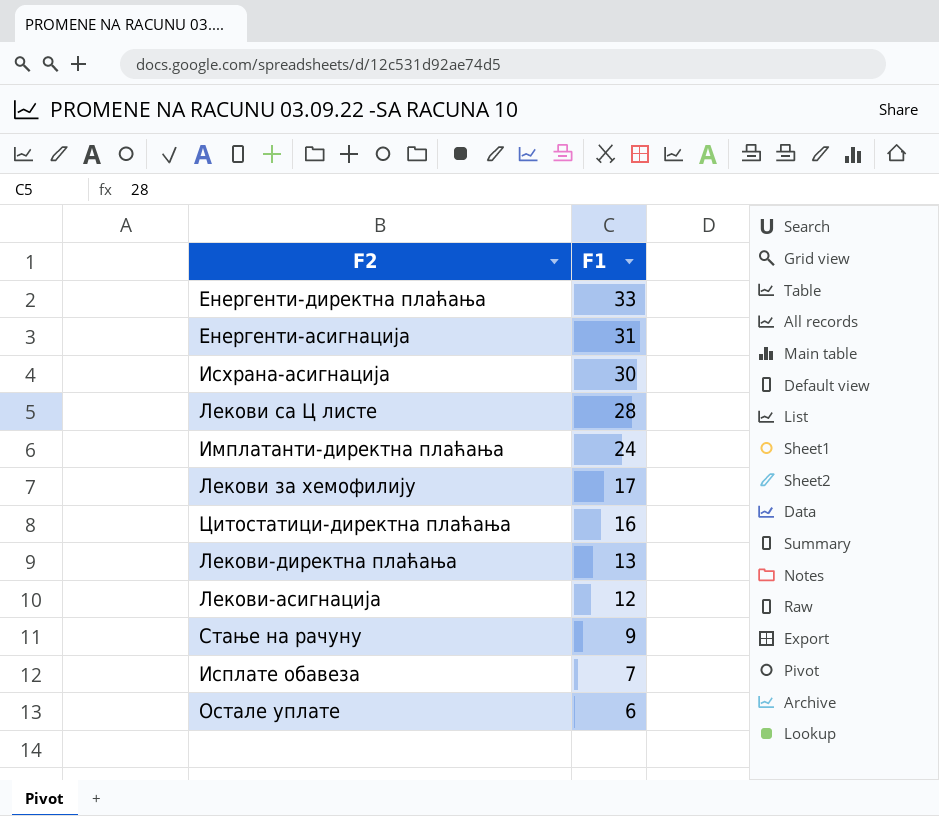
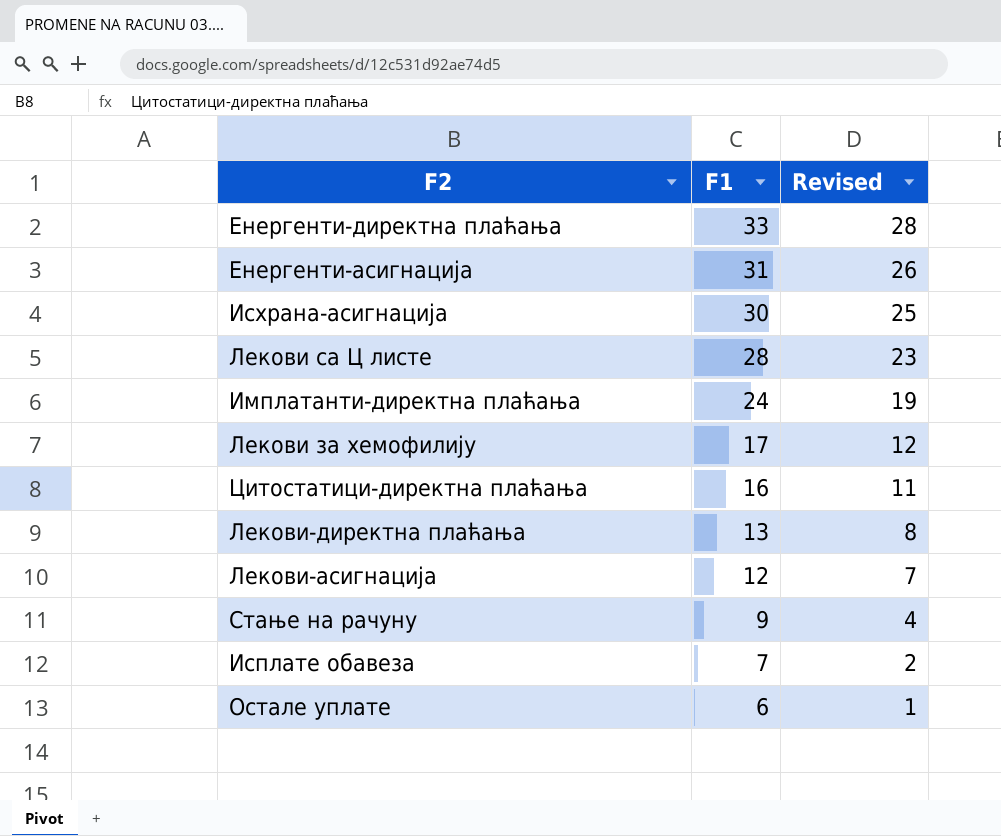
column Revised | formula: none -> [F1] - 5

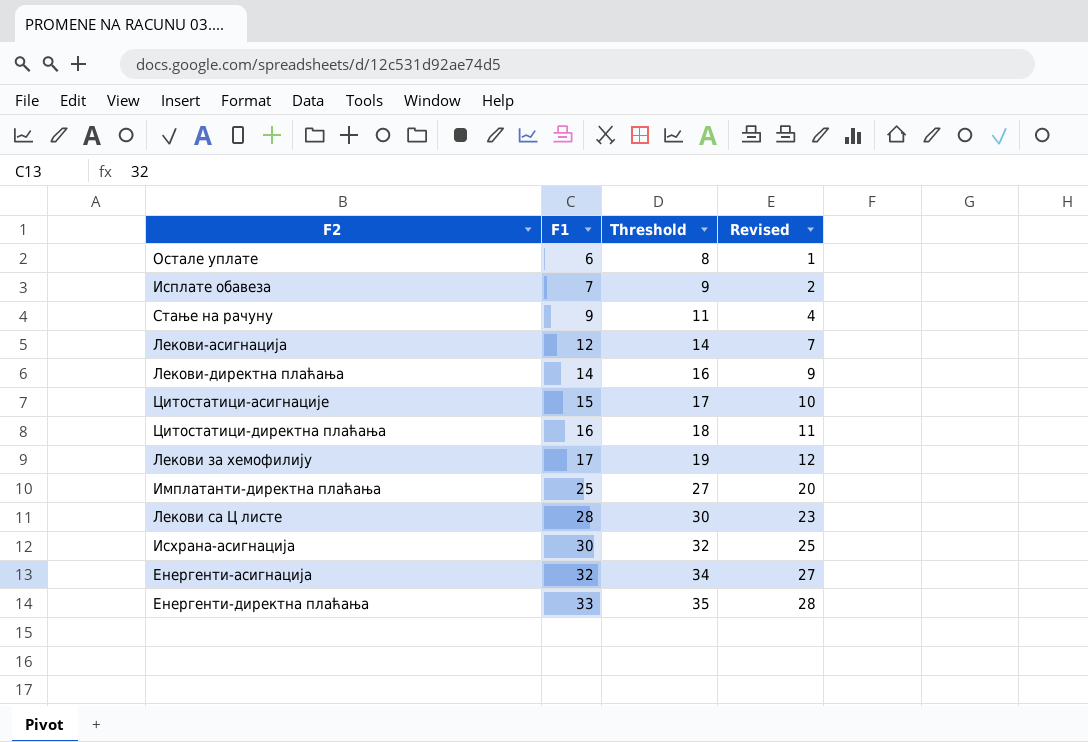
row order: F1 descending -> F1 ascending
column Threshold | formula: none -> [F1] + 2
Лекови-директна плаћања | F1: 13 -> 14
Лекови-директна плаћања | Revised: 8 -> 9
row Цитостатици-асигнације: none -> 15 | 17 | 10
Имплатанти-директна плаћања | F1: 24 -> 25
Имплатанти-директна плаћања | Revised: 19 -> 20
Енергенти-асигнација | F1: 31 -> 32
Енергенти-асигнација | Revised: 26 -> 27

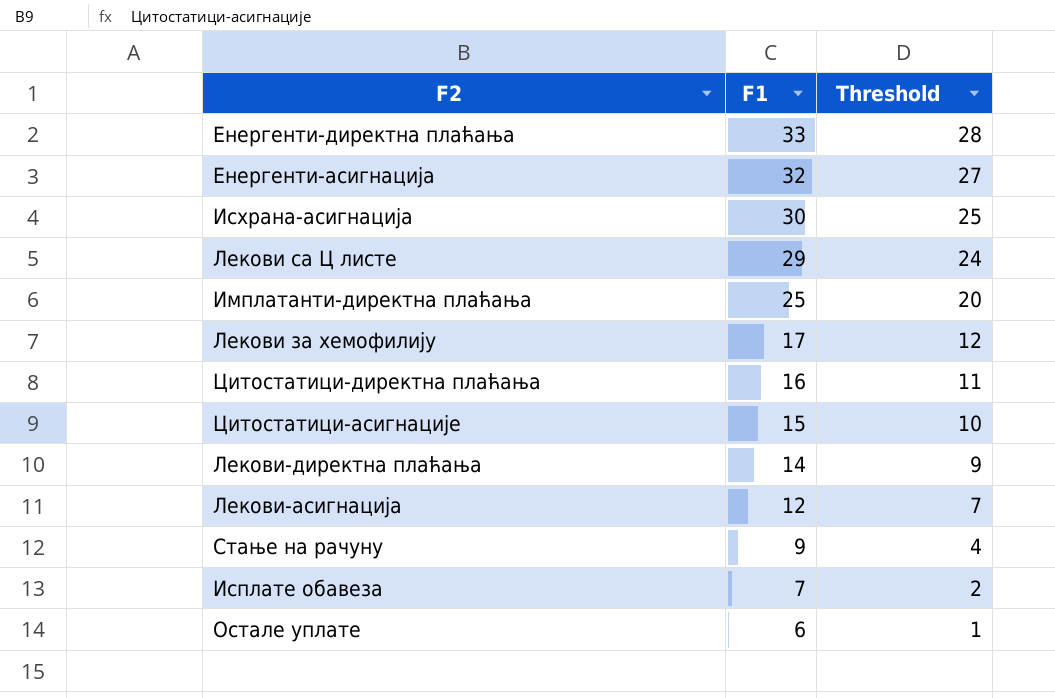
row order: F1 ascending -> F1 descending
column Revised | formula: [F1] - 5 -> none
column Threshold | formula: [F1] + 2 -> [F1] - 5
Лекови са Ц листе | F1: 28 -> 29

